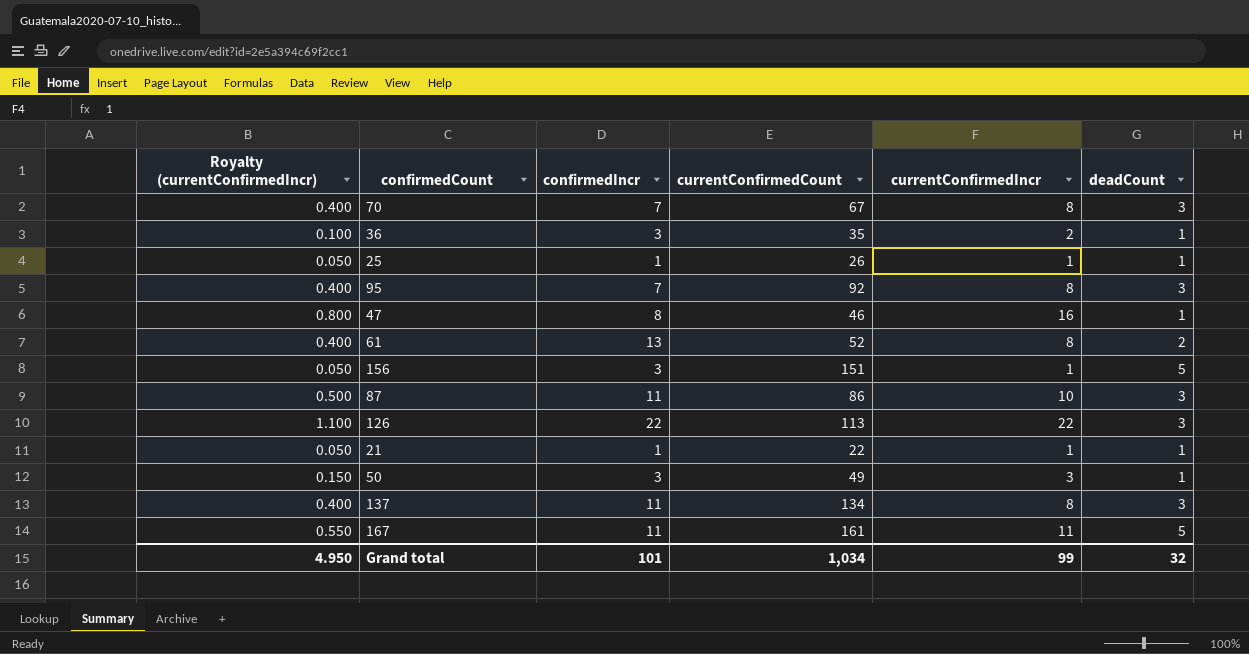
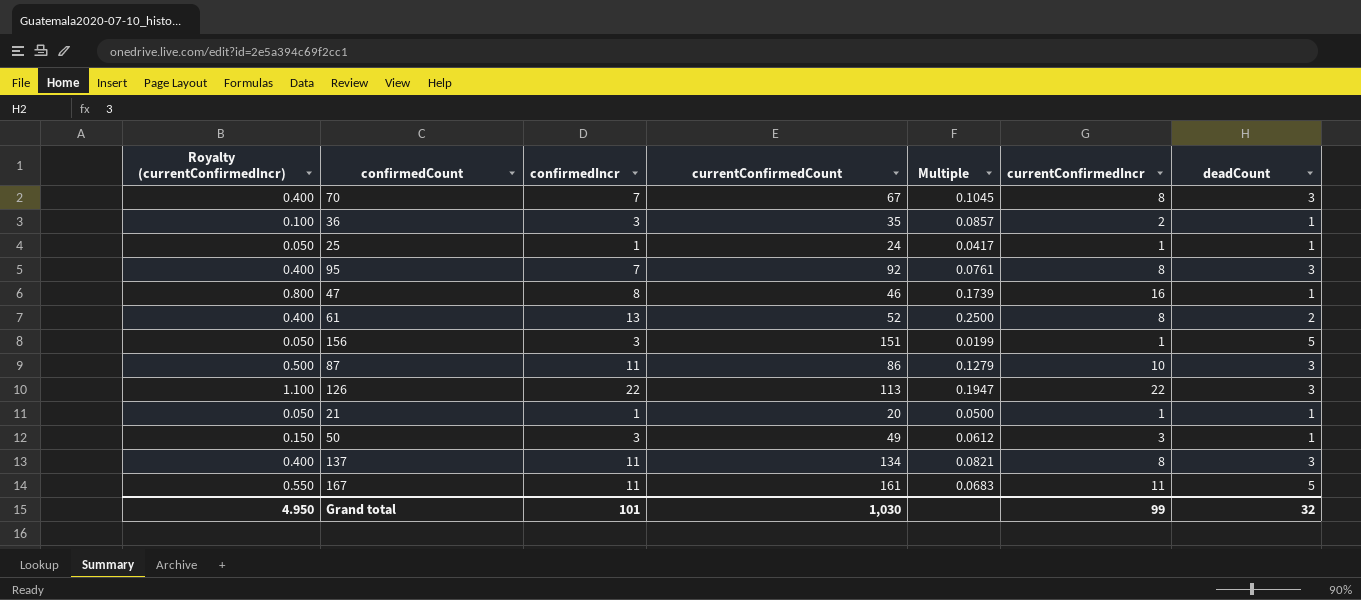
column Multiple | formula: none -> [confirmedIncr] / [currentConfirmedCount]
25 | currentConfirmedCount: 26 -> 24
21 | currentConfirmedCount: 22 -> 20
Grand total | currentConfirmedCount: 1,034 -> 1,030

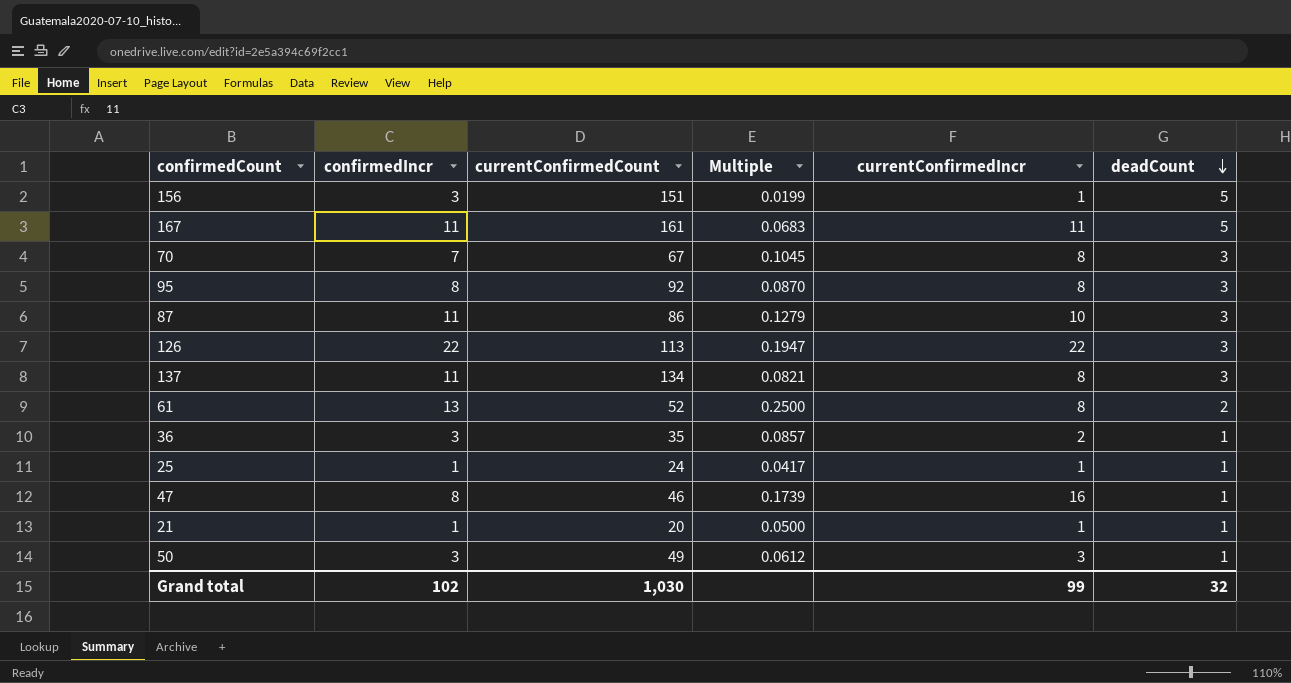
row order: none -> deadCount descending
column Royalty (currentConfirmedIncr) | formula: [currentConfirmedIncr] * 0.05 -> none
95 | confirmedIncr: 7 -> 8
95 | Multiple: 0.0761 -> 0.0870
Grand total | confirmedIncr: 101 -> 102

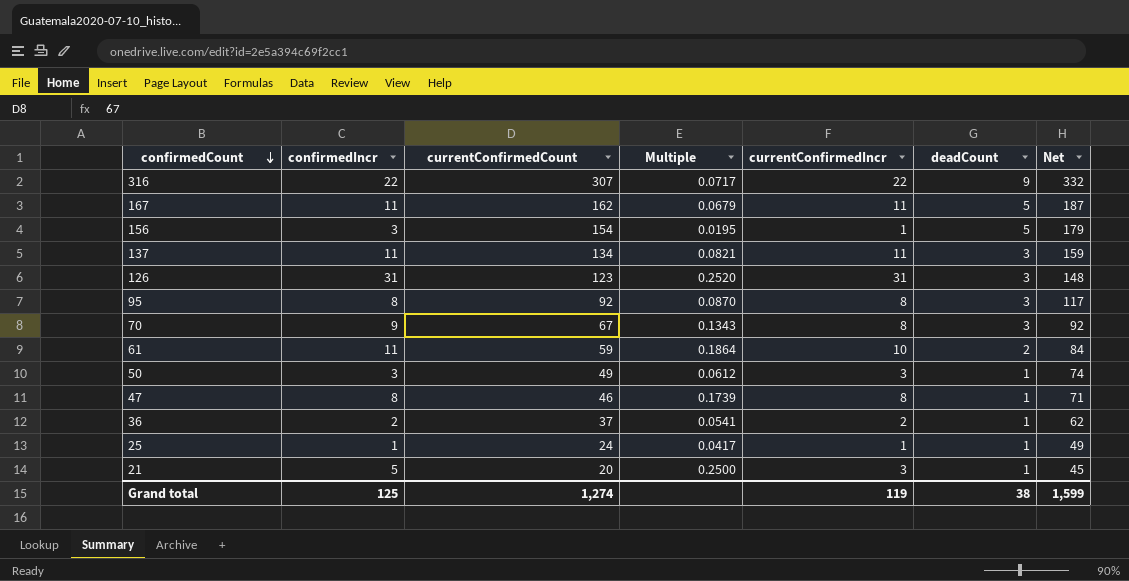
row order: deadCount descending -> confirmedCount descending
column Net | formula: none -> [currentConfirmedCount] + 25
row 87: 11 | 86 | 0.1279 | 10 | 3 -> none
row 316: none -> 22 | 307 | 0.0717 | 22 | 9 | 332
167 | currentConfirmedCount: 161 -> 162
167 | Multiple: 0.0683 -> 0.0679
156 | currentConfirmedCount: 151 -> 154
156 | Multiple: 0.0199 -> 0.0195
137 | currentConfirmedIncr: 8 -> 11
126 | confirmedIncr: 22 -> 31
126 | currentConfirmedCount: 113 -> 123
126 | Multiple: 0.1947 -> 0.2520
126 | currentConfirmedIncr: 22 -> 31
70 | confirmedIncr: 7 -> 9
70 | Multiple: 0.1045 -> 0.1343
61 | confirmedIncr: 13 -> 11
61 | currentConfirmedCount: 52 -> 59
61 | Multiple: 0.2500 -> 0.1864
61 | currentConfirmedIncr: 8 -> 10
47 | currentConfirmedIncr: 16 -> 8
36 | confirmedIncr: 3 -> 2
36 | currentConfirmedCount: 35 -> 37
36 | Multiple: 0.0857 -> 0.0541
21 | confirmedIncr: 1 -> 5
21 | Multiple: 0.0500 -> 0.2500
21 | currentConfirmedIncr: 1 -> 3
Grand total | confirmedIncr: 102 -> 125
Grand total | currentConfirmedCount: 1,030 -> 1,274
Grand total | currentConfirmedIncr: 99 -> 119
Grand total | deadCount: 32 -> 38

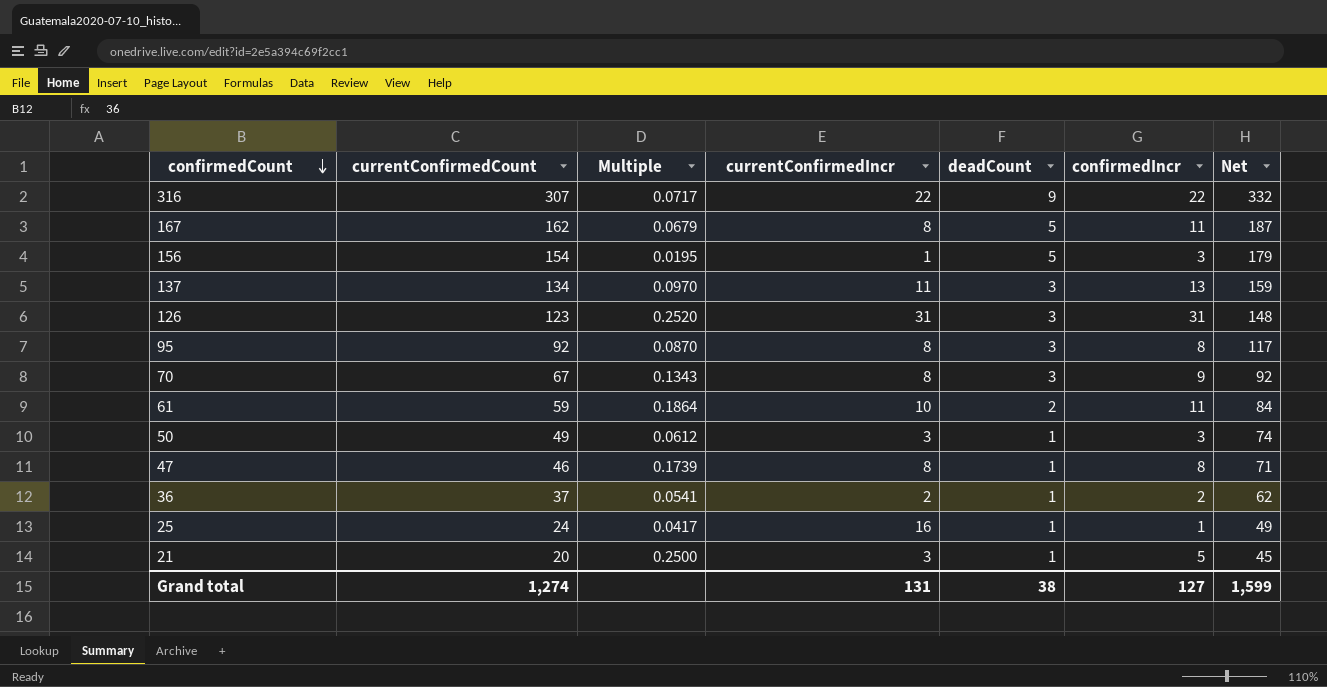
column confirmedIncr | position: 2 -> 6
167 | currentConfirmedIncr: 11 -> 8
137 | Multiple: 0.0821 -> 0.0970
137 | confirmedIncr: 11 -> 13
25 | currentConfirmedIncr: 1 -> 16
Grand total | currentConfirmedIncr: 119 -> 131
Grand total | confirmedIncr: 125 -> 127

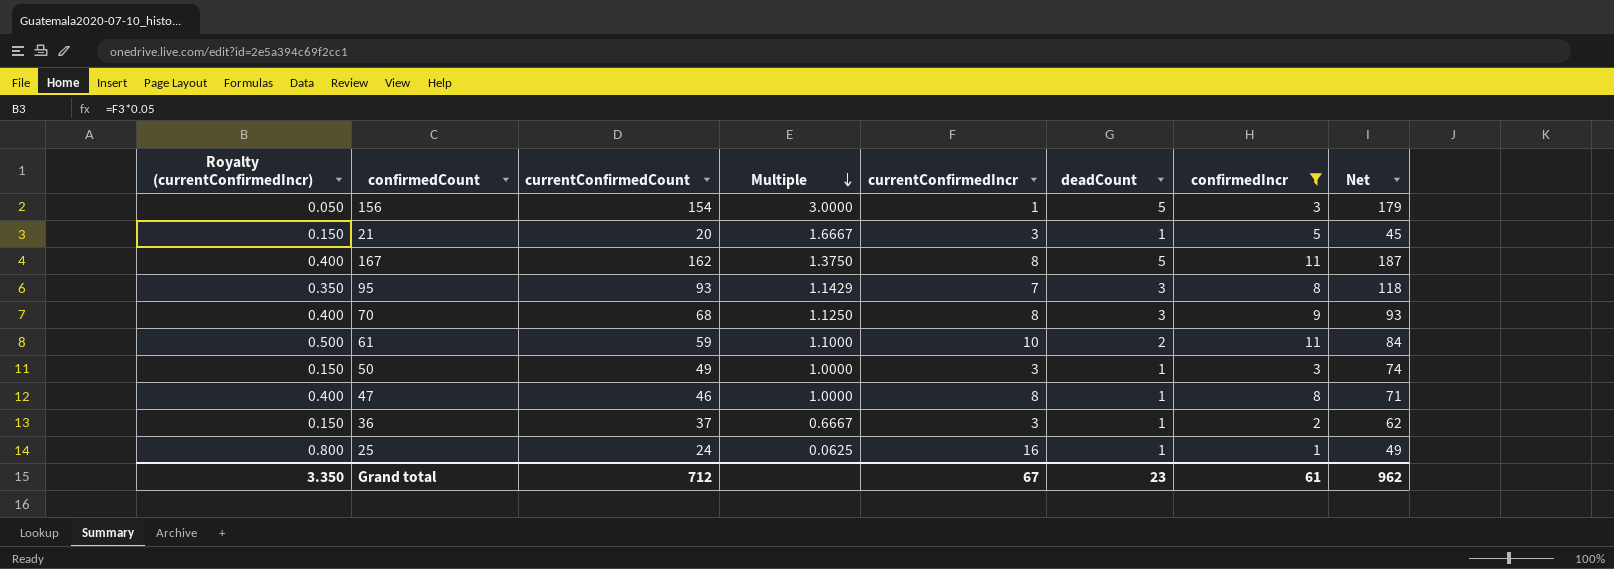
filter: none -> confirmedIncr <= 11
row order: confirmedCount descending -> Multiple descending
column Royalty (currentConfirmedIncr) | formula: none -> [currentConfirmedIncr] * 0.05
column Multiple | formula: [confirmedIncr] / [currentConfirmedCount] -> [confirmedIncr] / [currentConfirmedIncr]
95 | currentConfirmedCount: 92 -> 93
95 | currentConfirmedIncr: 8 -> 7
95 | Net: 117 -> 118
70 | currentConfirmedCount: 67 -> 68
70 | Net: 92 -> 93
36 | currentConfirmedIncr: 2 -> 3
Grand total | currentConfirmedCount: 1,274 -> 712
Grand total | currentConfirmedIncr: 131 -> 67
Grand total | deadCount: 38 -> 23
Grand total | confirmedIncr: 127 -> 61
Grand total | Net: 1,599 -> 962

